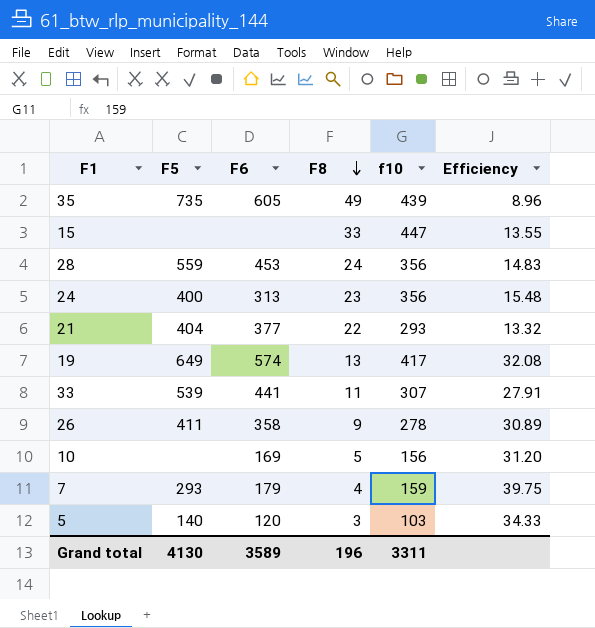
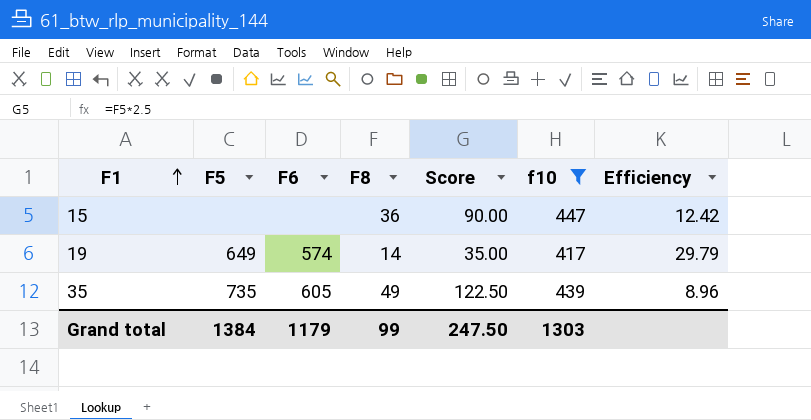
filter: none -> f10 >= 417
row order: F8 descending -> F1 ascending
column Score | formula: none -> [F8] * 2.5
15 | F8: 33 -> 36
15 | Efficiency: 13.55 -> 12.42
19 | F8: 13 -> 14
19 | Efficiency: 32.08 -> 29.79
Grand total | F5: 4130 -> 1384
Grand total | F6: 3589 -> 1179
Grand total | F8: 196 -> 99
Grand total | f10: 3311 -> 1303

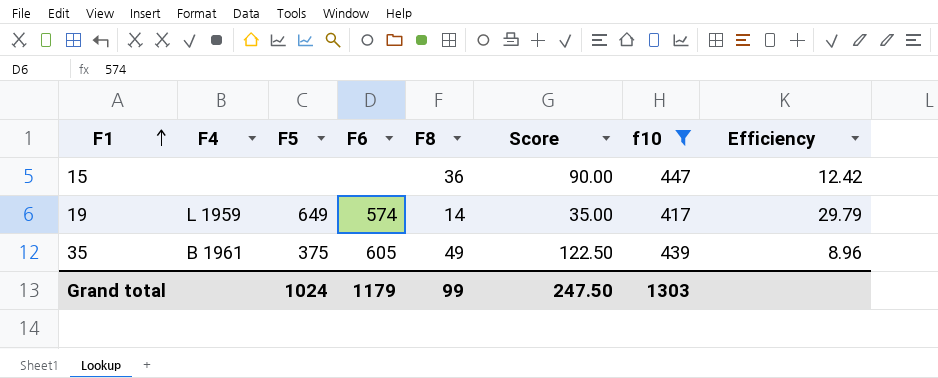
column F4 | position: none -> 2
35 | F5: 735 -> 375
Grand total | F5: 1384 -> 1024

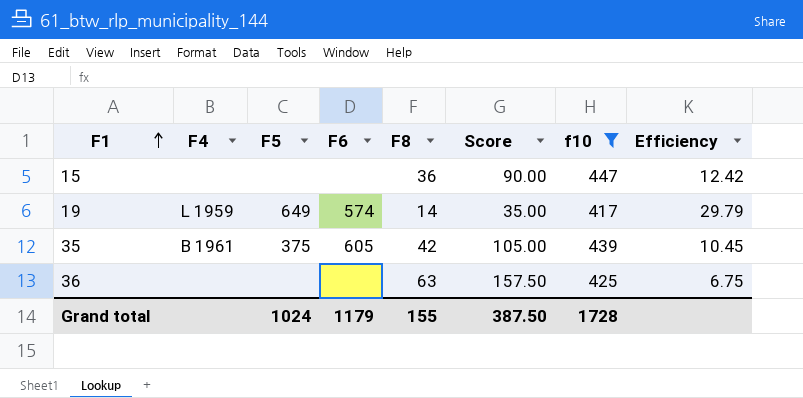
35 | F8: 49 -> 42
35 | Score: 122.50 -> 105.00
35 | Efficiency: 8.96 -> 10.45
row 36: none -> none | none | none | 63 | 157.50 | 425 | 6.75
Grand total | F8: 99 -> 155
Grand total | Score: 247.50 -> 387.50
Grand total | f10: 1303 -> 1728

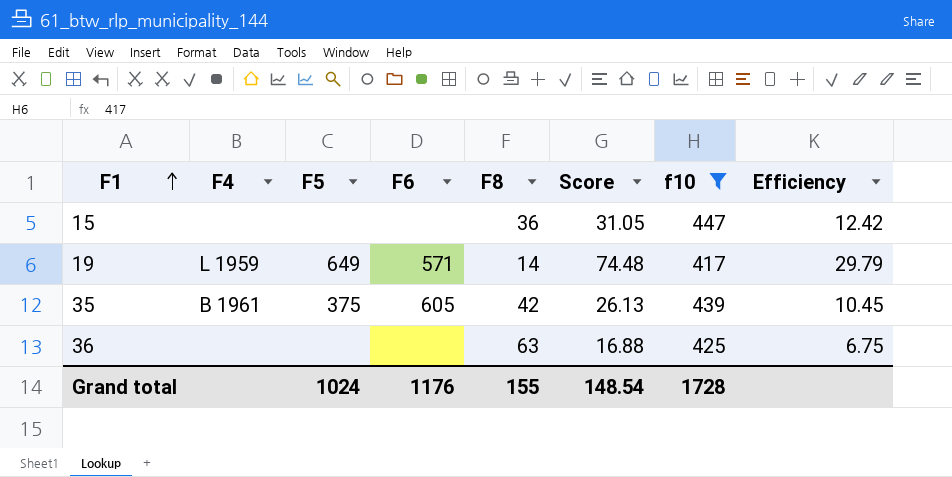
column Score | formula: [F8] * 2.5 -> [Efficiency] * 2.5
19 | F6: 574 -> 571
Grand total | F6: 1179 -> 1176
Grand total | Score: 387.50 -> 148.54

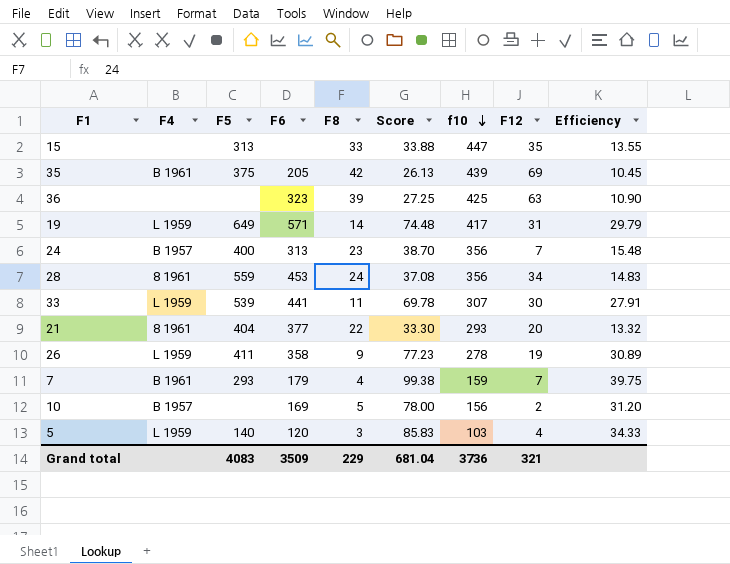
filter: f10 >= 417 -> none
row order: F1 ascending -> f10 descending
column F12 | position: none -> 8
15 | F5: none -> 313
15 | F8: 36 -> 33
15 | Score: 31.05 -> 33.88
15 | Efficiency: 12.42 -> 13.55
35 | F6: 605 -> 205
36 | F6: none -> 323
36 | F8: 63 -> 39
36 | Score: 16.88 -> 27.25
36 | Efficiency: 6.75 -> 10.90
Grand total | F5: 1024 -> 4083
Grand total | F6: 1176 -> 3509
Grand total | F8: 155 -> 229
Grand total | Score: 148.54 -> 681.04
Grand total | f10: 1728 -> 3736

